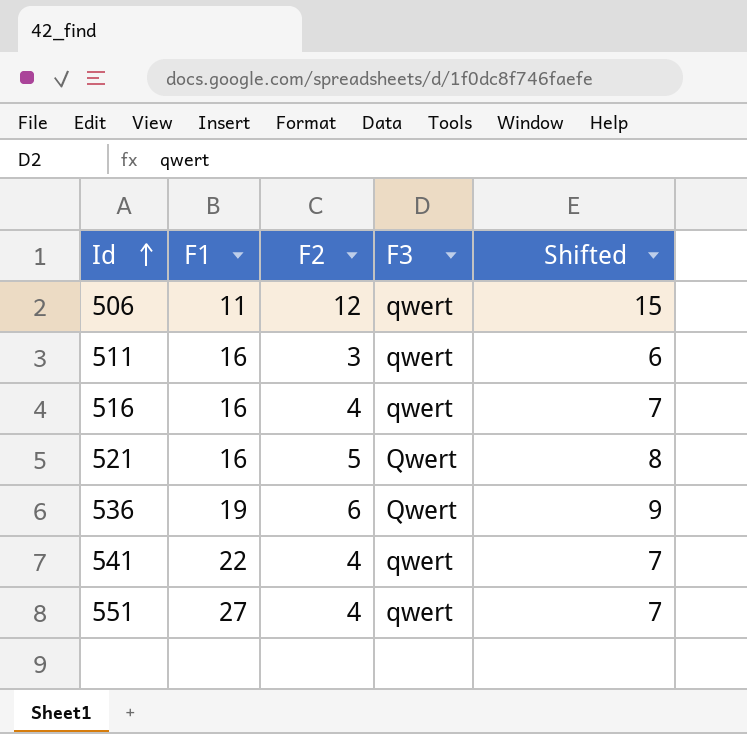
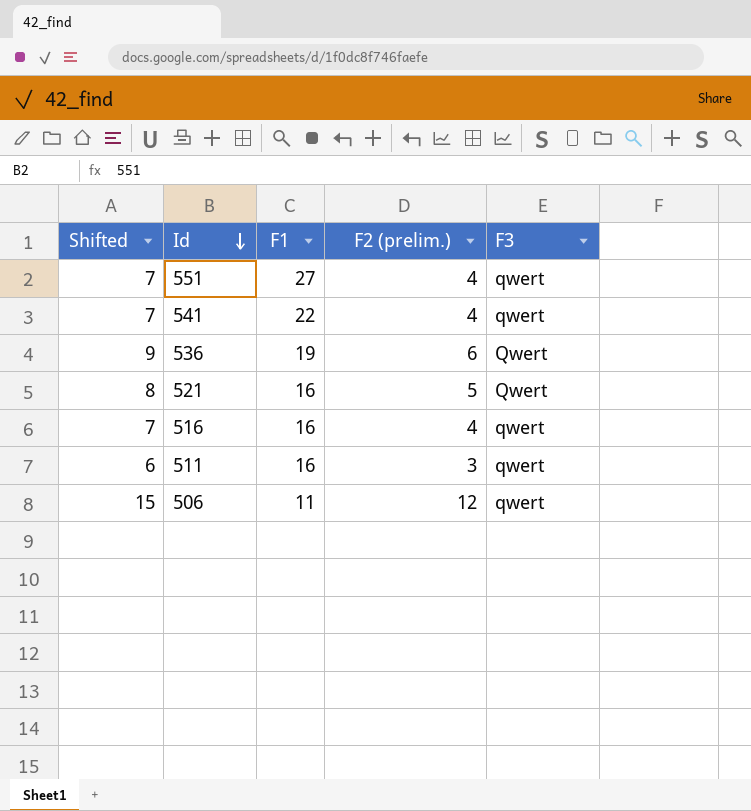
row order: Id ascending -> Id descending
column Shifted | position: 5 -> 1
column name: F2 -> F2 (prelim.)

